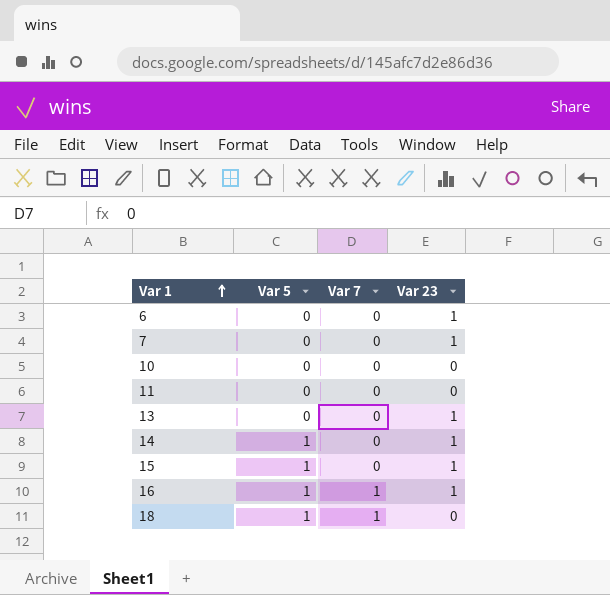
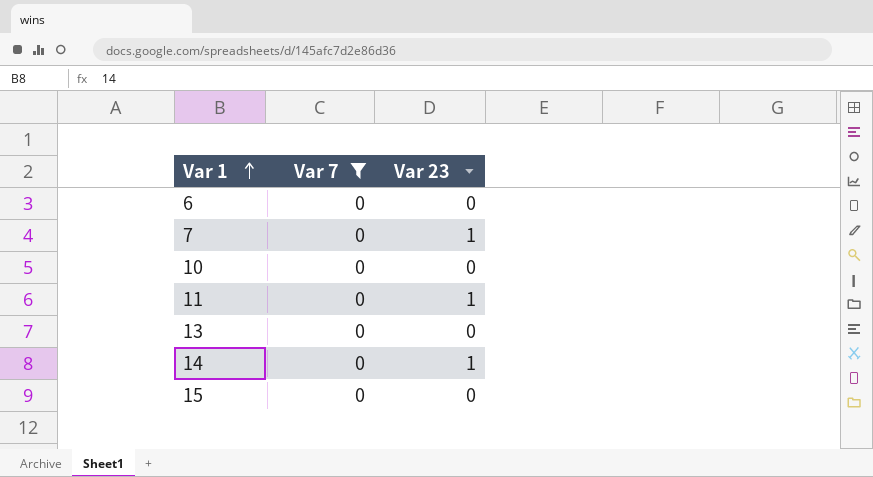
filter: none -> Var 7 = 0
column Var 5 | position: 2 -> none
6 | Var 23: 1 -> 0
11 | Var 23: 0 -> 1
13 | Var 23: 1 -> 0
15 | Var 23: 1 -> 0

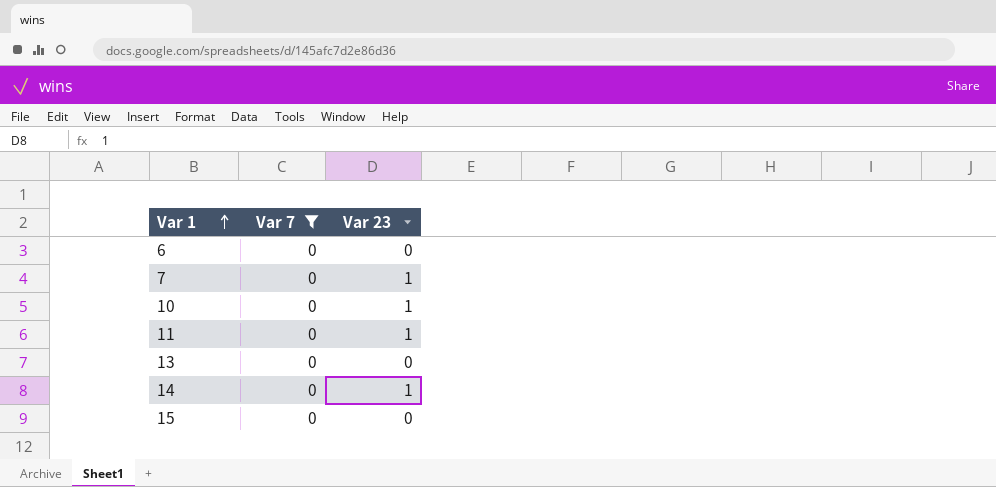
10 | Var 23: 0 -> 1

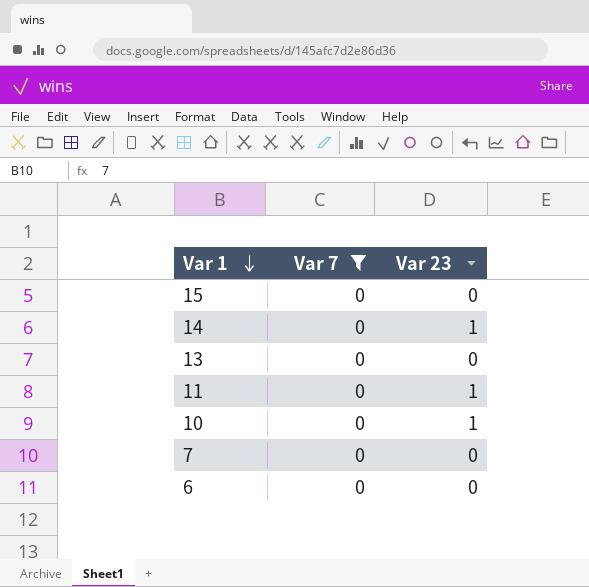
row order: Var 1 ascending -> Var 1 descending
7 | Var 23: 1 -> 0

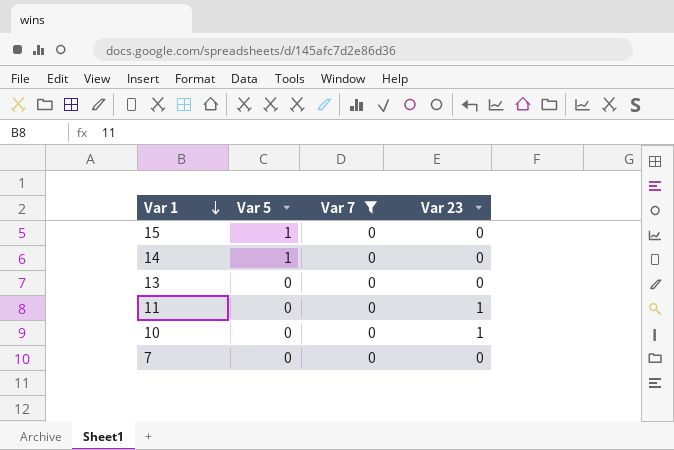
column Var 5 | position: none -> 2
row 6: 0 | 0 -> none
14 | Var 23: 1 -> 0

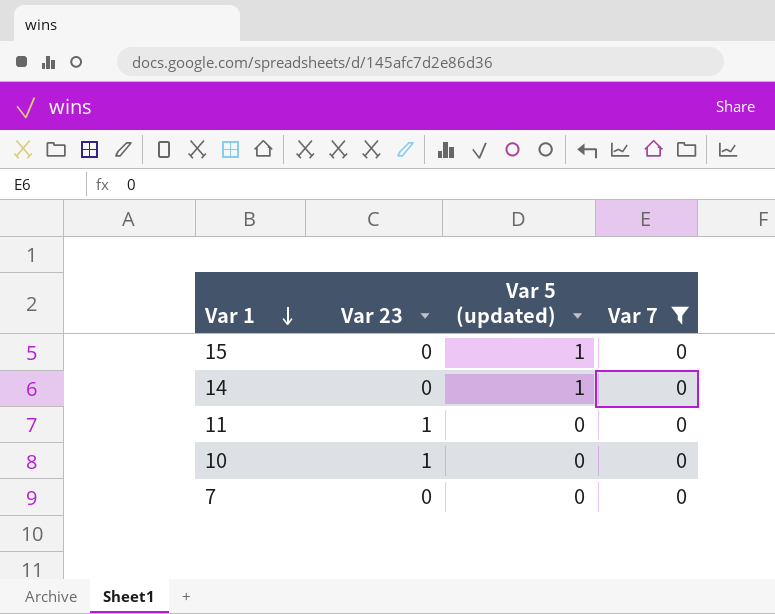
column Var 23 | position: 4 -> 2
column name: Var 5 -> Var 5 (updated)
row 13: 0 | 0 | 0 -> none

